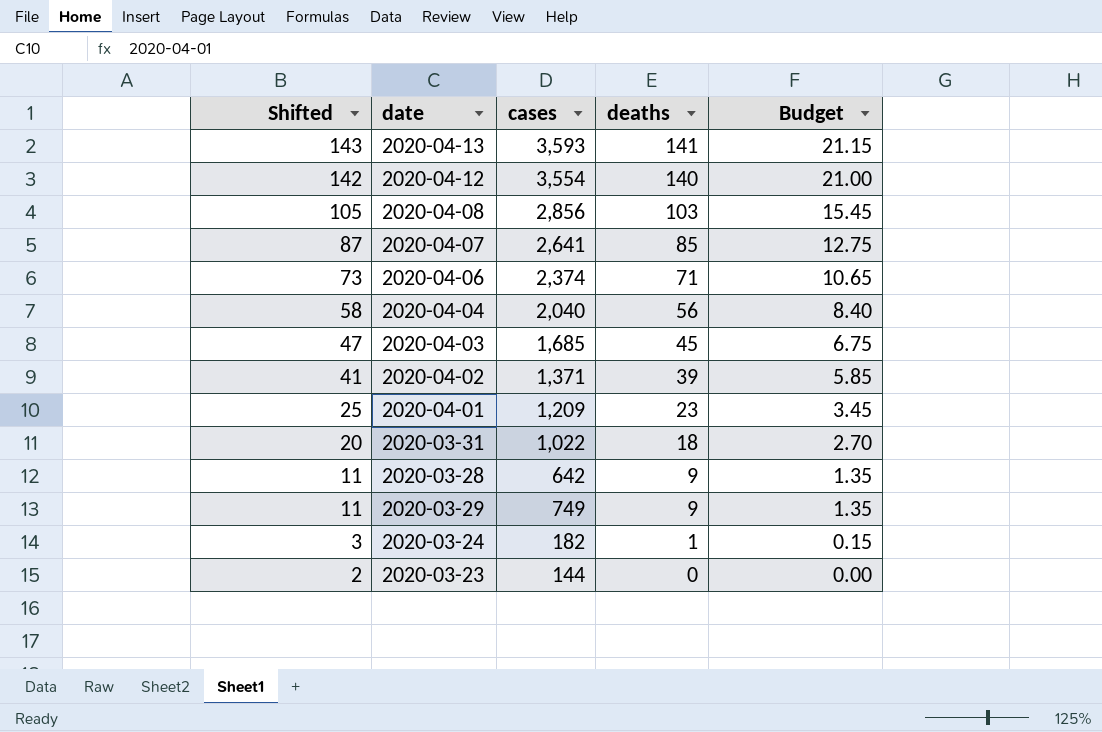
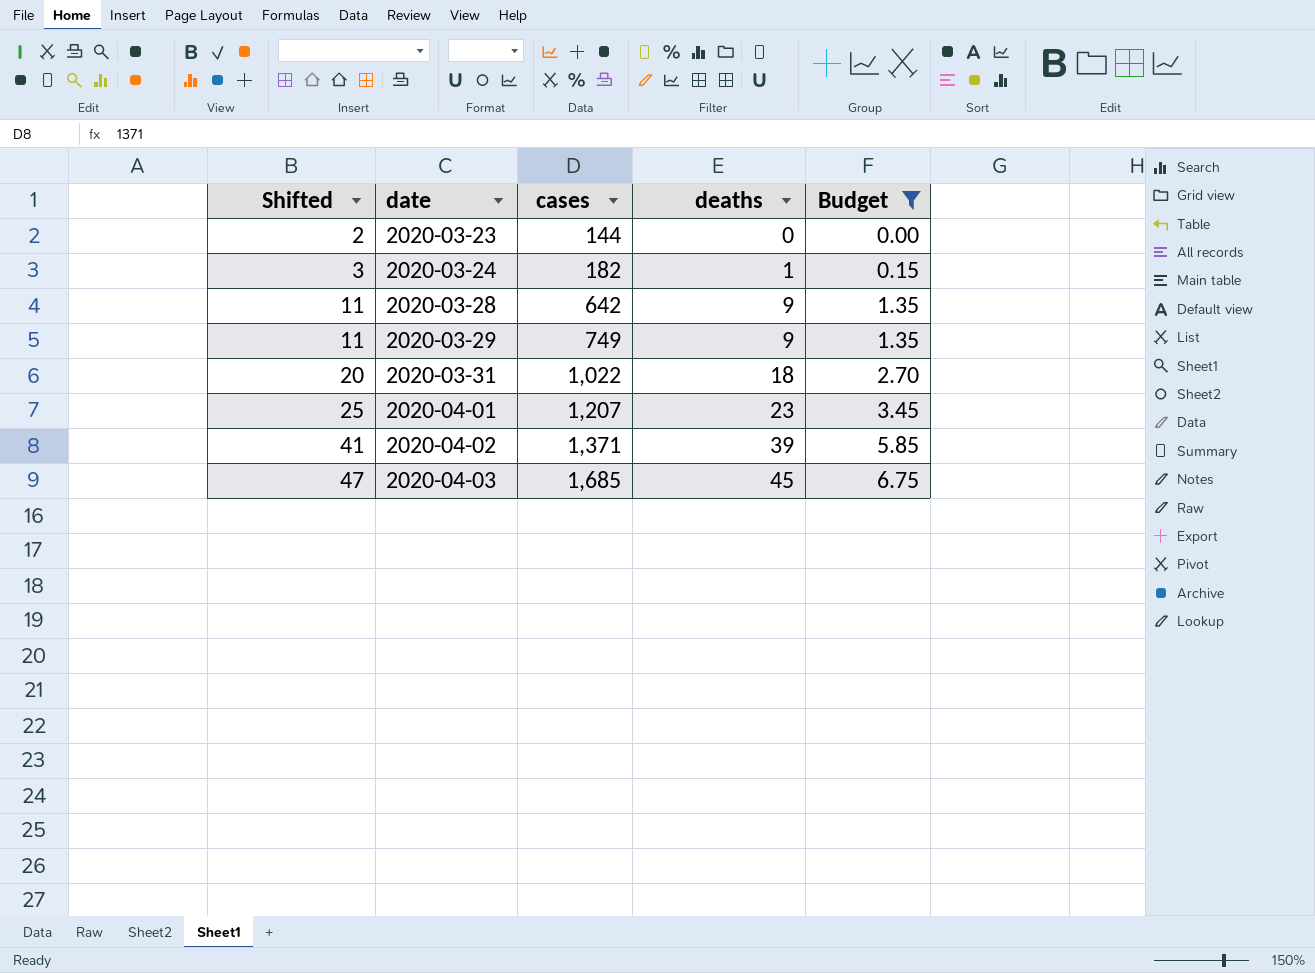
filter: none -> Budget <= 6.75
row order: Shifted descending -> Shifted ascending
2020-04-01 | cases: 1,209 -> 1,207

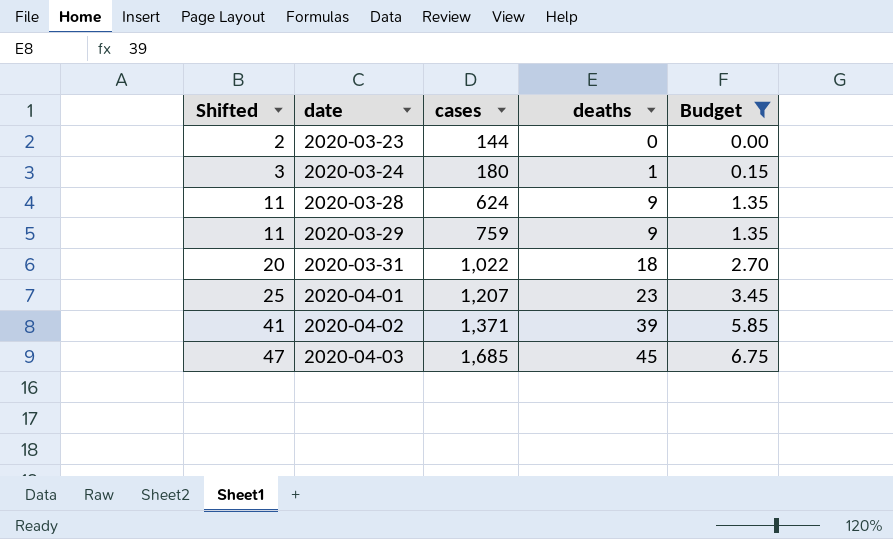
2020-03-24 | cases: 182 -> 180
2020-03-28 | cases: 642 -> 624
2020-03-29 | cases: 749 -> 759

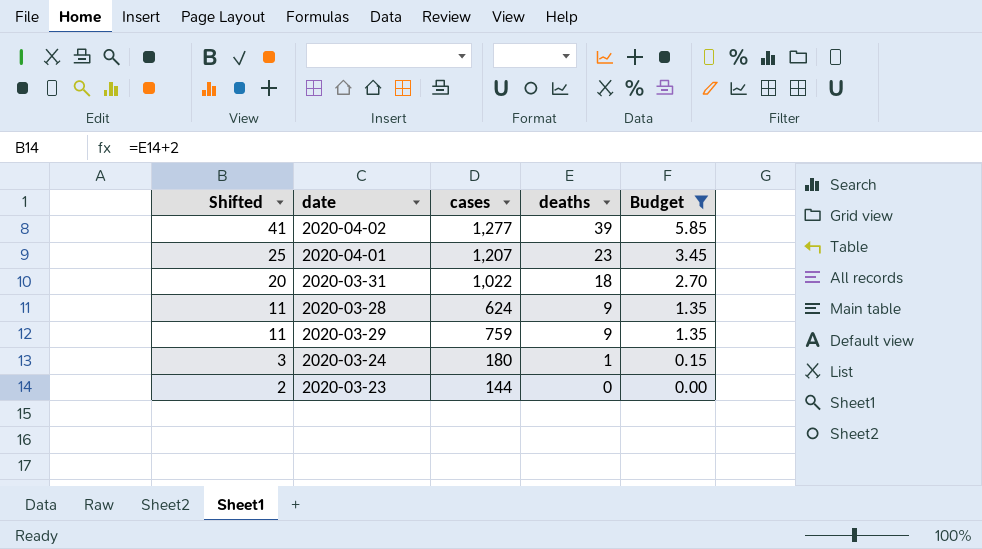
row order: Shifted ascending -> Shifted descending
row 2020-04-03: 47 | 1,685 | 45 | 6.75 -> none
2020-04-02 | cases: 1,371 -> 1,277

